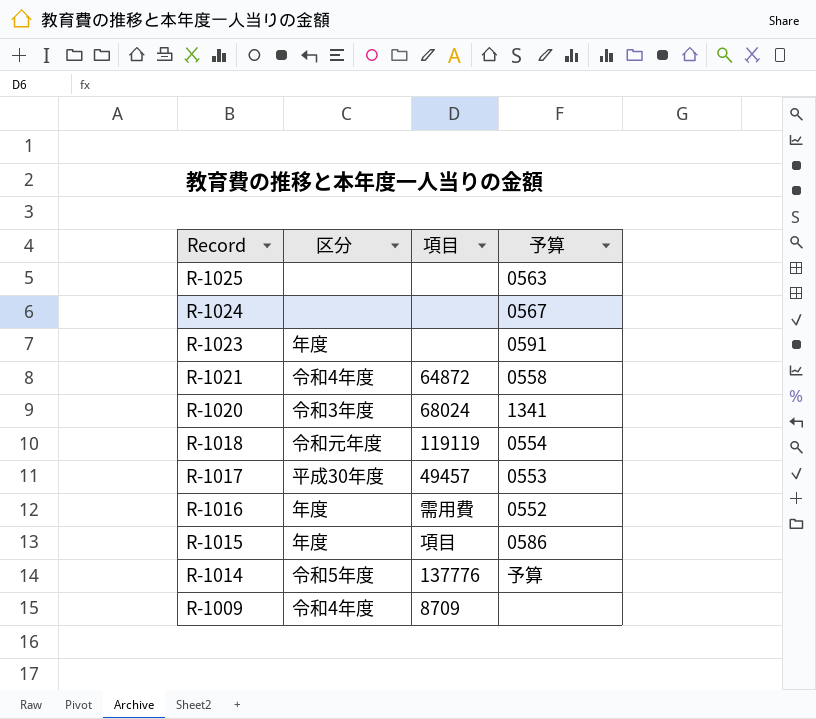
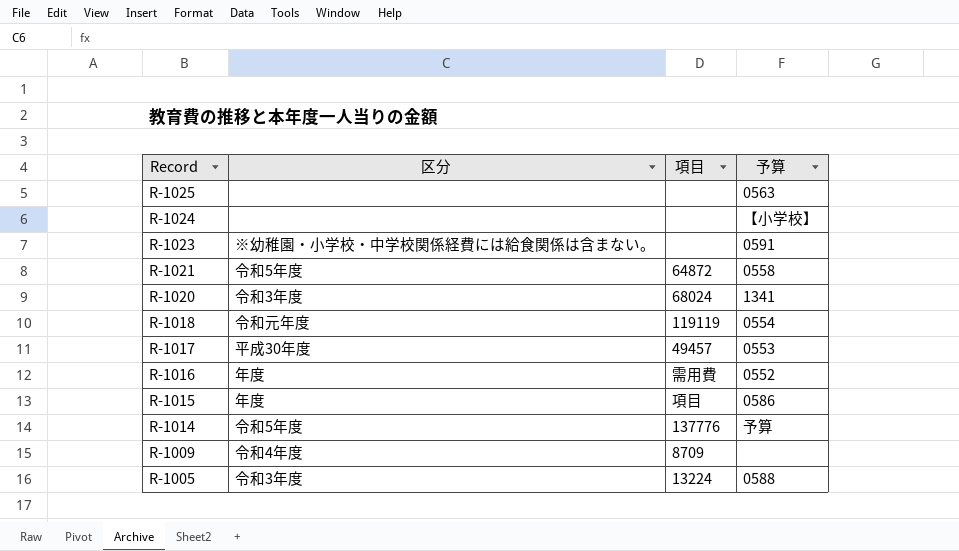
R-1024 | 予算: 0567 -> 【小学校】
R-1023 | 区分: 年度 -> ※幼稚園・小学校・中学校関係経費には給食関係は含まない。
R-1021 | 区分: 令和4年度 -> 令和5年度
row R-1005: none -> 令和3年度 | 13224 | 0588

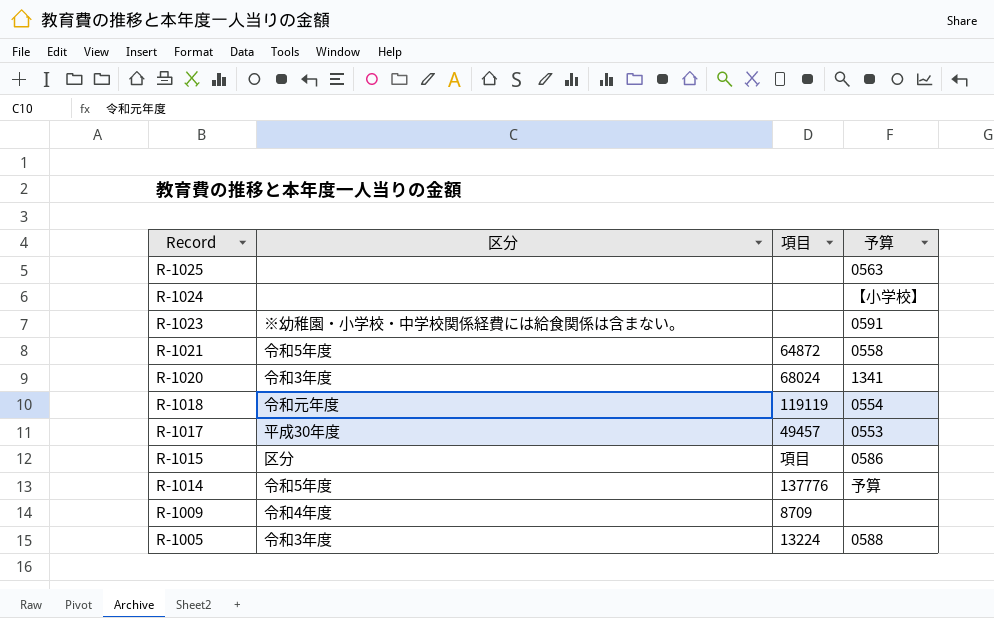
row R-1016: 年度 | 需用費 | 0552 -> none
R-1015 | 区分: 年度 -> 区分

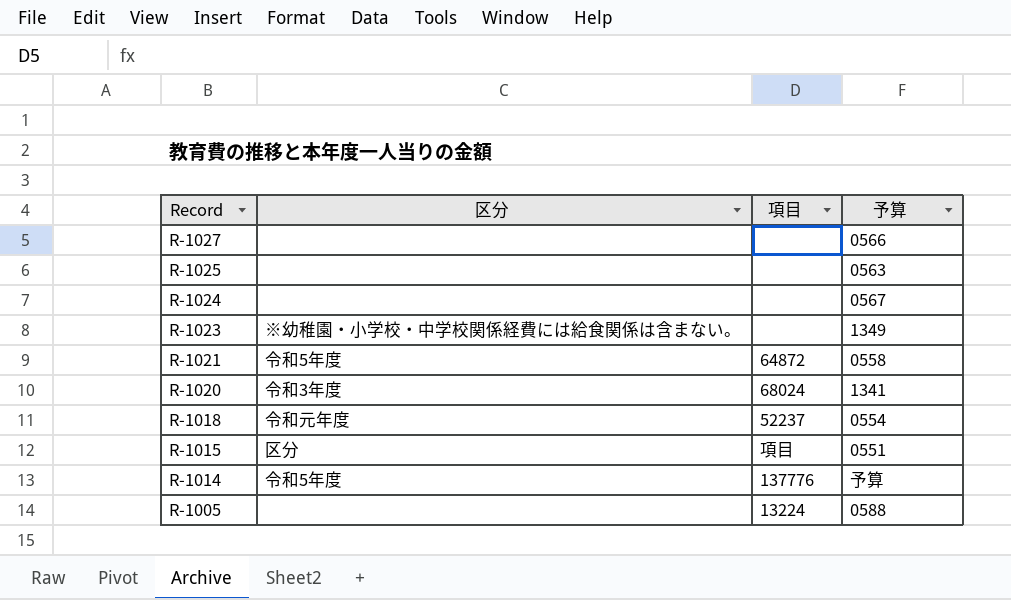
row R-1017: 平成30年度 | 49457 | 0553 -> none
row R-1009: 令和4年度 | 8709 | none -> none
row R-1027: none -> none | none | 0566
R-1024 | 予算: 【小学校】 -> 0567
R-1023 | 予算: 0591 -> 1349
R-1018 | 項目: 119119 -> 52237
R-1015 | 予算: 0586 -> 0551
R-1005 | 区分: 令和3年度 -> none

